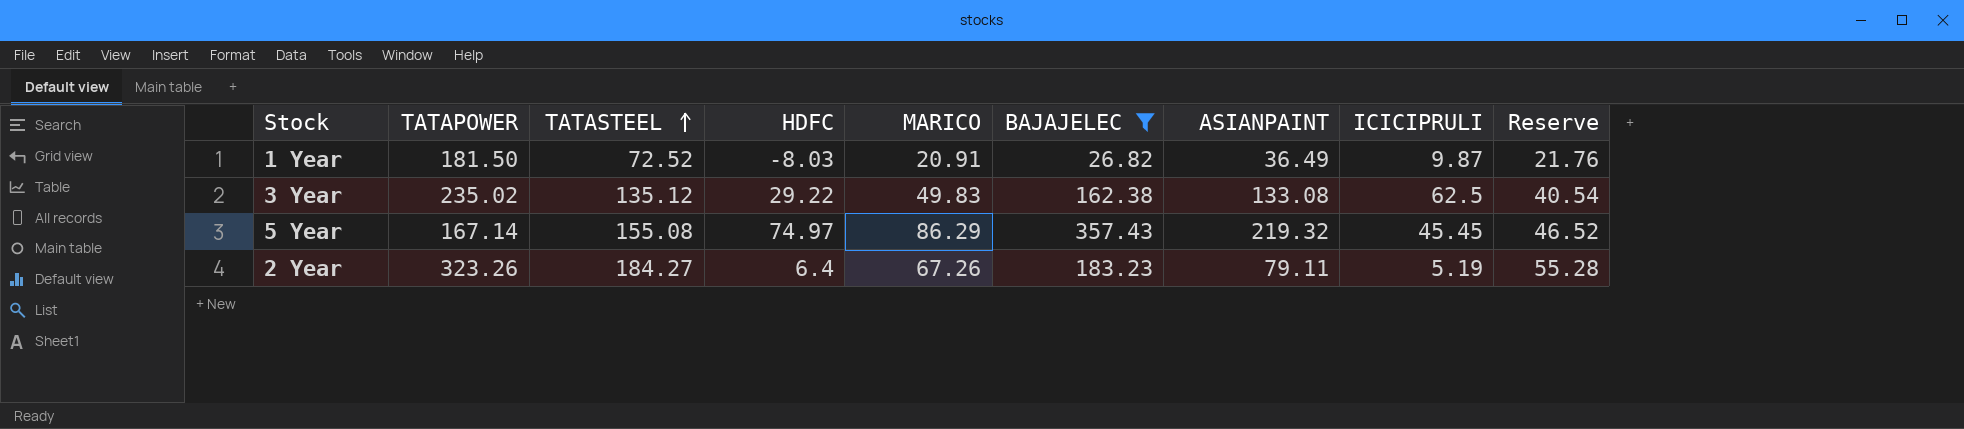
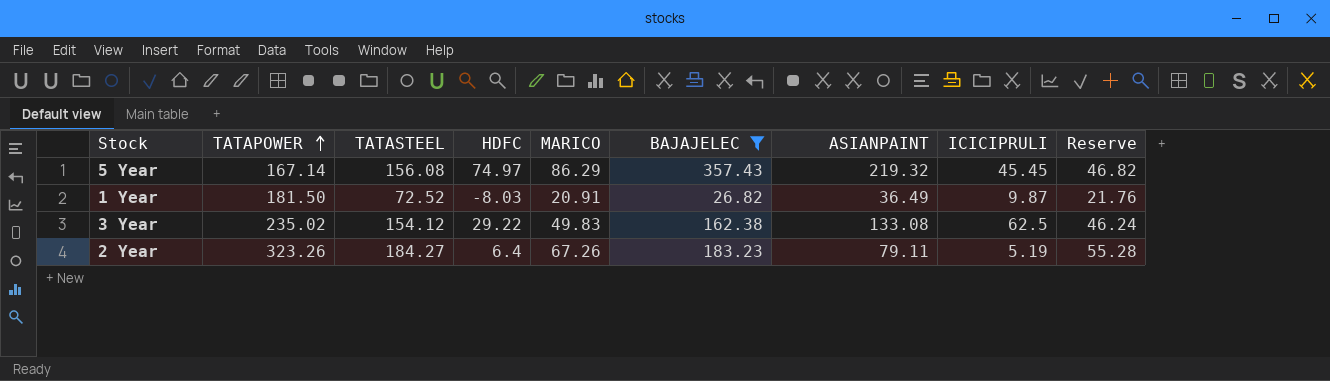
row order: TATASTEEL ascending -> TATAPOWER ascending
5 Year | TATASTEEL: 155.08 -> 156.08
5 Year | Reserve: 46.52 -> 46.82
3 Year | TATASTEEL: 135.12 -> 154.12
3 Year | Reserve: 40.54 -> 46.24

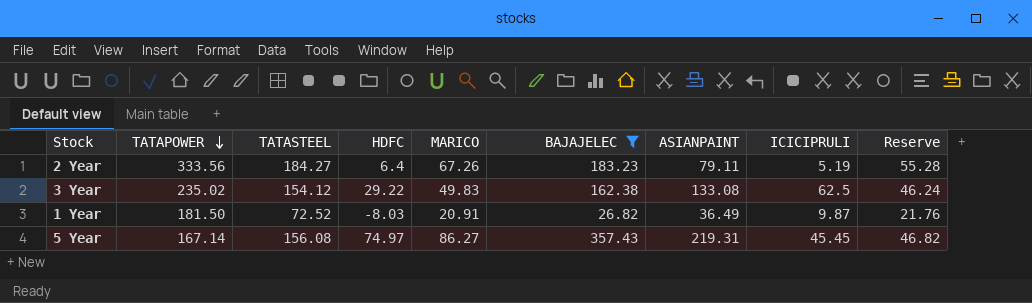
row order: TATAPOWER ascending -> TATAPOWER descending
2 Year | TATAPOWER: 323.26 -> 333.56
5 Year | MARICO: 86.29 -> 86.27
5 Year | ASIANPAINT: 219.32 -> 219.31

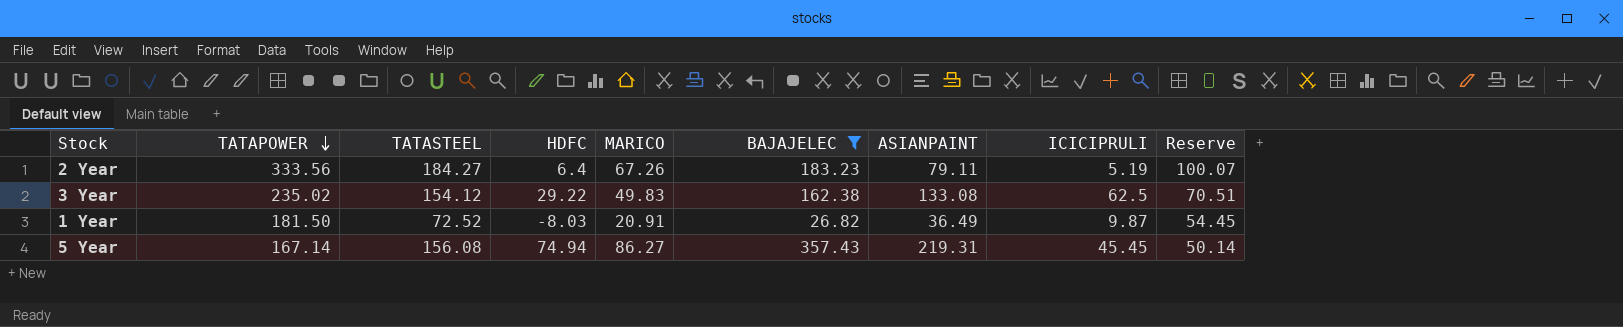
column Reserve | formula: [TATASTEEL] * 0.3 -> [TATAPOWER] * 0.3
5 Year | HDFC: 74.97 -> 74.94

